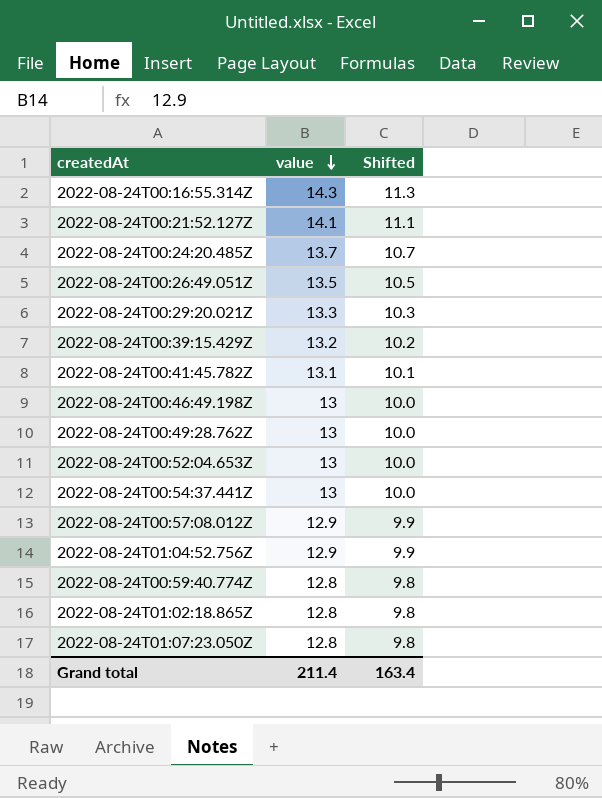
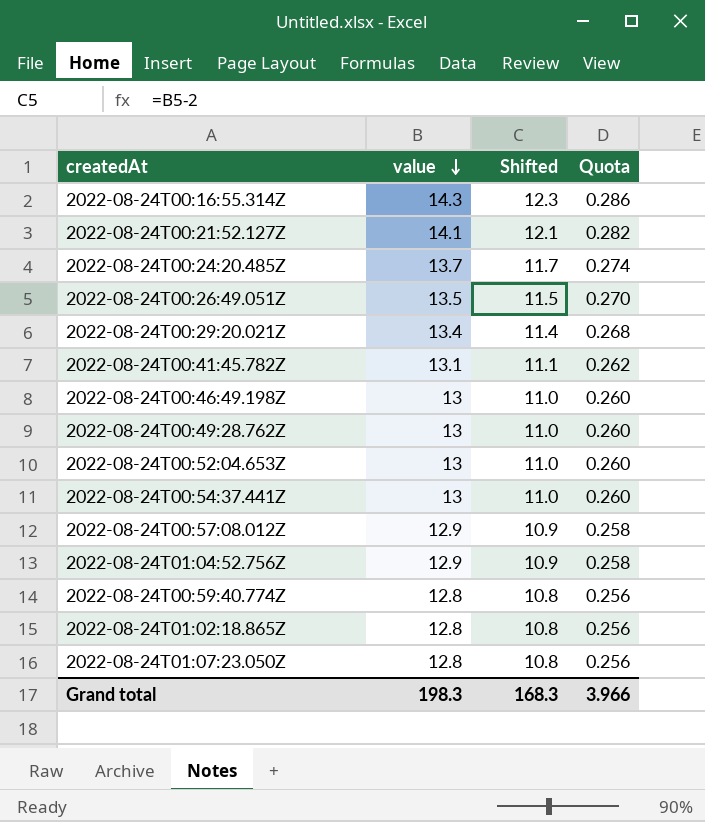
column Shifted | formula: [value] - 3 -> [value] - 2
column Quota | formula: none -> [value] * 0.02
row 2022-08-24T00:39:15.429Z: 13.2 | 10.2 -> none
2022-08-24T00:29:20.021Z | value: 13.3 -> 13.4
Grand total | value: 211.4 -> 198.3
Grand total | Shifted: 163.4 -> 168.3

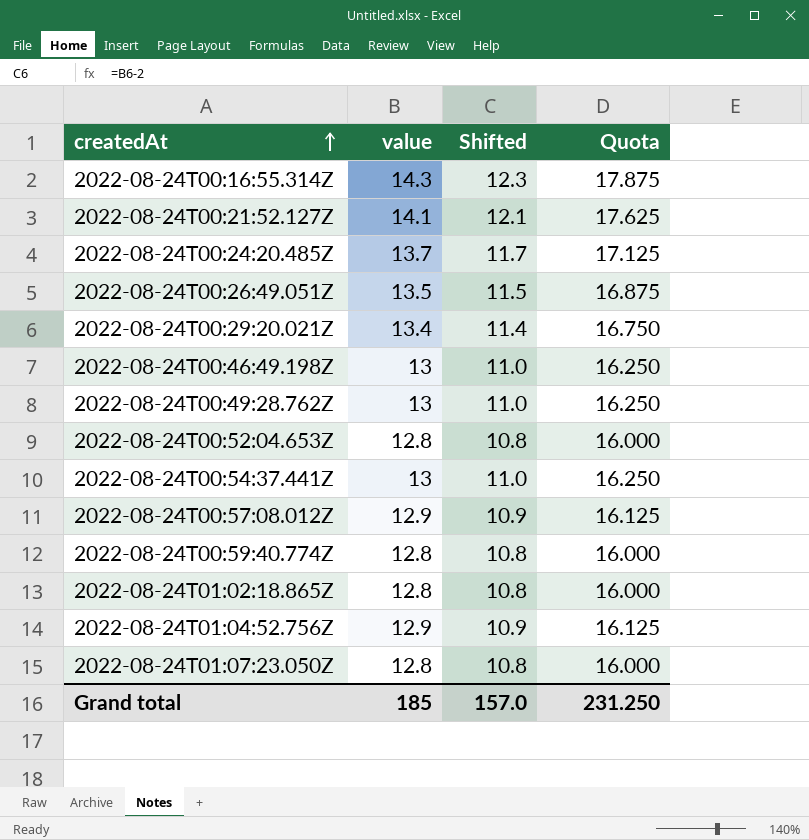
row order: value descending -> createdAt ascending
column Quota | formula: [value] * 0.02 -> [value] * 1.25
row 2022-08-24T00:41:45.782Z: 13.1 | 11.1 | 0.262 -> none
2022-08-24T00:52:04.653Z | value: 13 -> 12.8
2022-08-24T00:52:04.653Z | Shifted: 11.0 -> 10.8
Grand total | value: 198.3 -> 185
Grand total | Shifted: 168.3 -> 157.0
Grand total | Quota: 3.966 -> 231.250

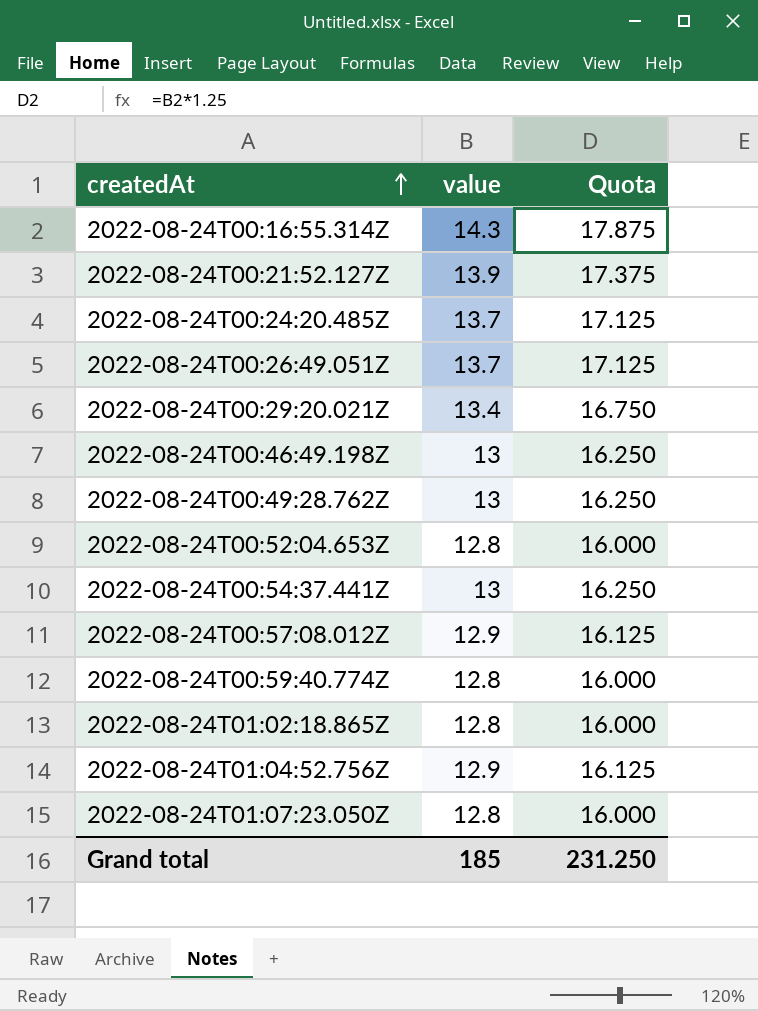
column Shifted | formula: [value] - 2 -> none
2022-08-24T00:21:52.127Z | value: 14.1 -> 13.9
2022-08-24T00:21:52.127Z | Quota: 17.625 -> 17.375
2022-08-24T00:26:49.051Z | value: 13.5 -> 13.7
2022-08-24T00:26:49.051Z | Quota: 16.875 -> 17.125

